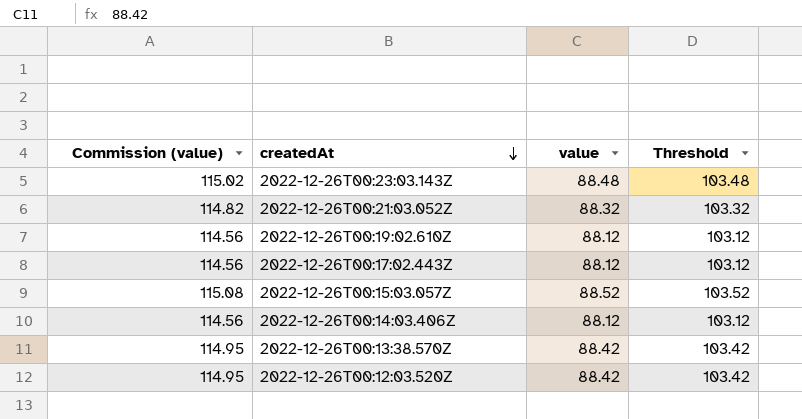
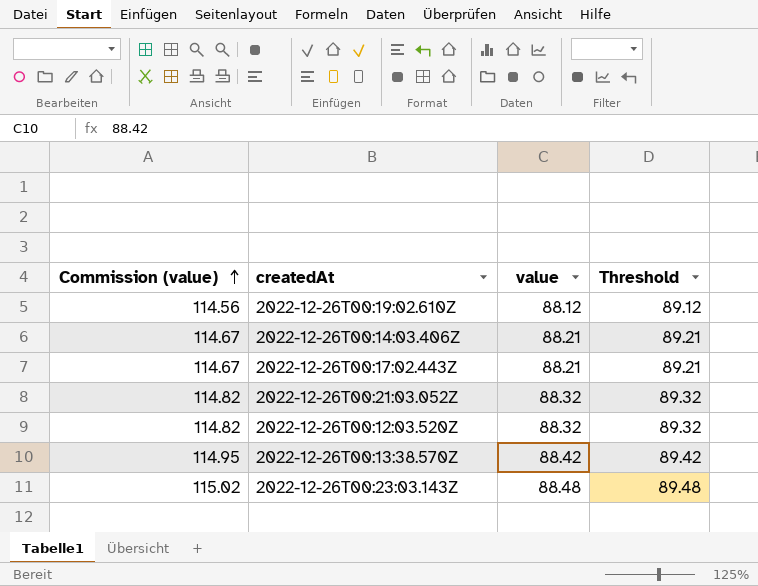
row order: createdAt descending -> Commission (value) ascending
column Threshold | formula: [value] + 15 -> [value] + 1
row 2022-12-26T00:15:03.057Z: 115.08 | 88.52 | 103.52 -> none
2022-12-26T00:14:03.406Z | Commission (value): 114.56 -> 114.67
2022-12-26T00:14:03.406Z | value: 88.12 -> 88.21
2022-12-26T00:17:02.443Z | Commission (value): 114.56 -> 114.67
2022-12-26T00:17:02.443Z | value: 88.12 -> 88.21
2022-12-26T00:12:03.520Z | Commission (value): 114.95 -> 114.82
2022-12-26T00:12:03.520Z | value: 88.42 -> 88.32

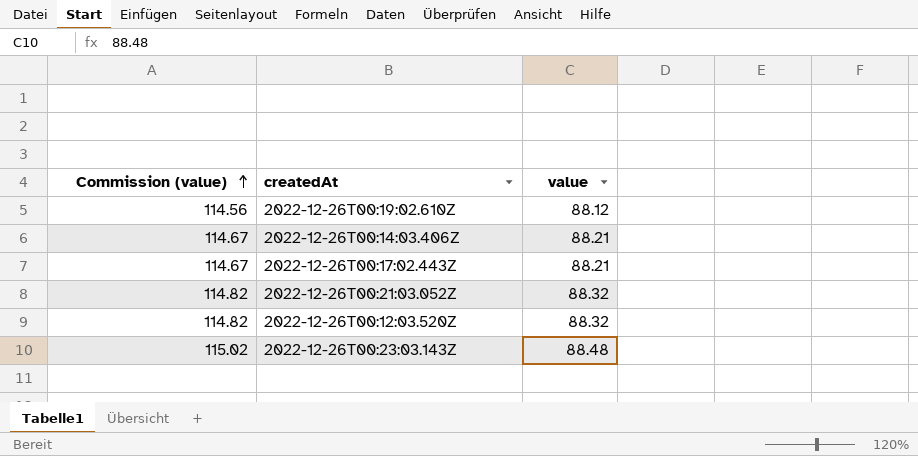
column Threshold | formula: [value] + 1 -> none
row 2022-12-26T00:13:38.570Z: 114.95 | 88.42 | 89.42 -> none

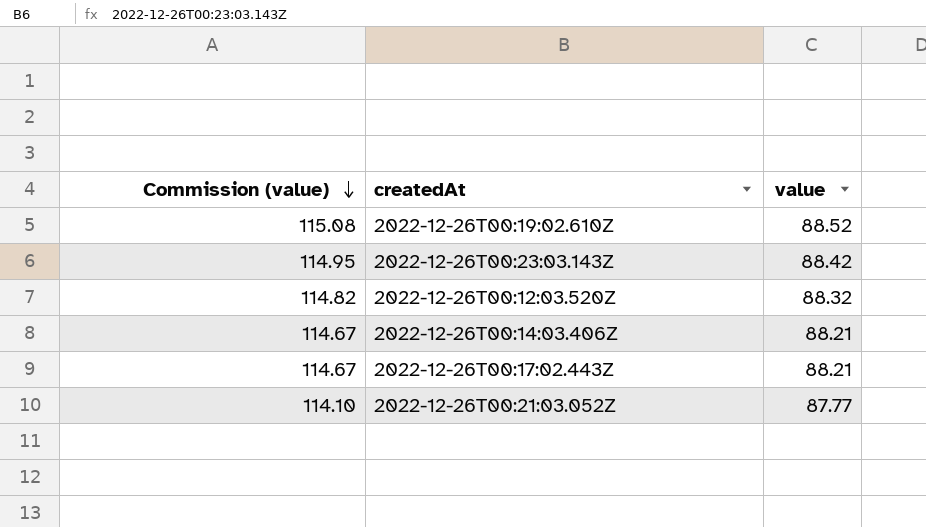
row order: Commission (value) ascending -> Commission (value) descending
2022-12-26T00:19:02.610Z | Commission (value): 114.56 -> 115.08
2022-12-26T00:19:02.610Z | value: 88.12 -> 88.52
2022-12-26T00:23:03.143Z | Commission (value): 115.02 -> 114.95
2022-12-26T00:23:03.143Z | value: 88.48 -> 88.42
2022-12-26T00:21:03.052Z | Commission (value): 114.82 -> 114.10
2022-12-26T00:21:03.052Z | value: 88.32 -> 87.77

